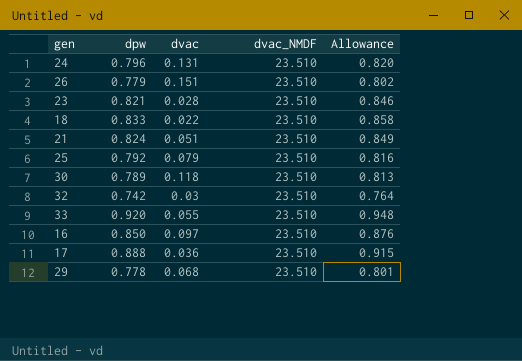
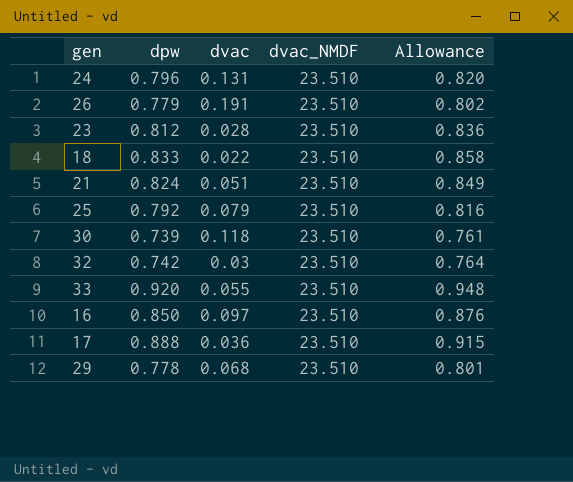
26 | dvac: 0.151 -> 0.191
23 | dpw: 0.821 -> 0.812
23 | Allowance: 0.846 -> 0.836
30 | dpw: 0.789 -> 0.739
30 | Allowance: 0.813 -> 0.761

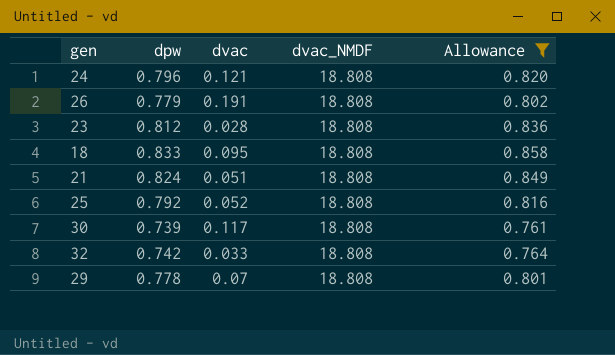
filter: none -> Allowance <= 0.858
24 | dvac: 0.131 -> 0.121
24 | dvac_NMDF: 23.510 -> 18.808
26 | dvac_NMDF: 23.510 -> 18.808
23 | dvac_NMDF: 23.510 -> 18.808
18 | dvac: 0.022 -> 0.095
18 | dvac_NMDF: 23.510 -> 18.808
21 | dvac_NMDF: 23.510 -> 18.808
25 | dvac: 0.079 -> 0.052
25 | dvac_NMDF: 23.510 -> 18.808
30 | dvac: 0.118 -> 0.117
30 | dvac_NMDF: 23.510 -> 18.808
32 | dvac: 0.03 -> 0.033
32 | dvac_NMDF: 23.510 -> 18.808
29 | dvac: 0.068 -> 0.07
29 | dvac_NMDF: 23.510 -> 18.808

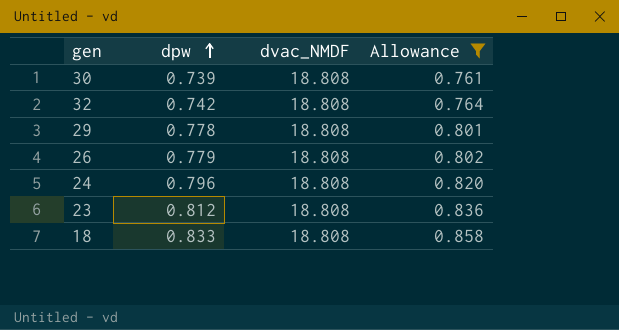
row order: none -> dpw ascending
column dvac | position: 3 -> none
row 21: 0.824 | 0.051 | 18.808 | 0.849 -> none
row 25: 0.792 | 0.052 | 18.808 | 0.816 -> none

